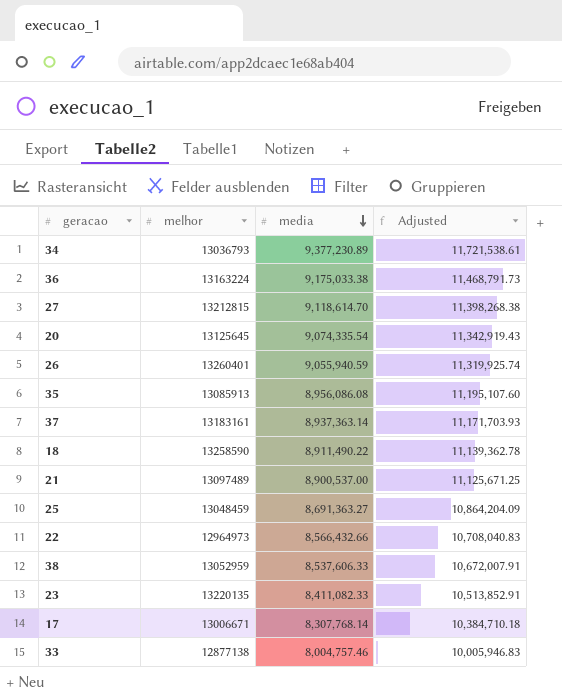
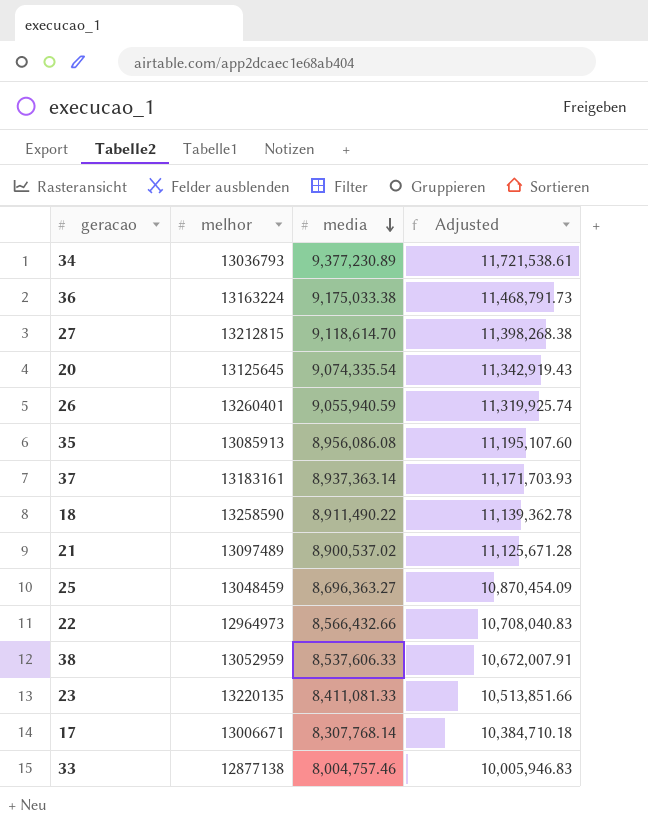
21 | media: 8,900,537.00 -> 8,900,537.02
21 | Adjusted: 11,125,671.25 -> 11,125,671.28
25 | media: 8,691,363.27 -> 8,696,363.27
25 | Adjusted: 10,864,204.09 -> 10,870,454.09
23 | media: 8,411,082.33 -> 8,411,081.33
23 | Adjusted: 10,513,852.91 -> 10,513,851.66

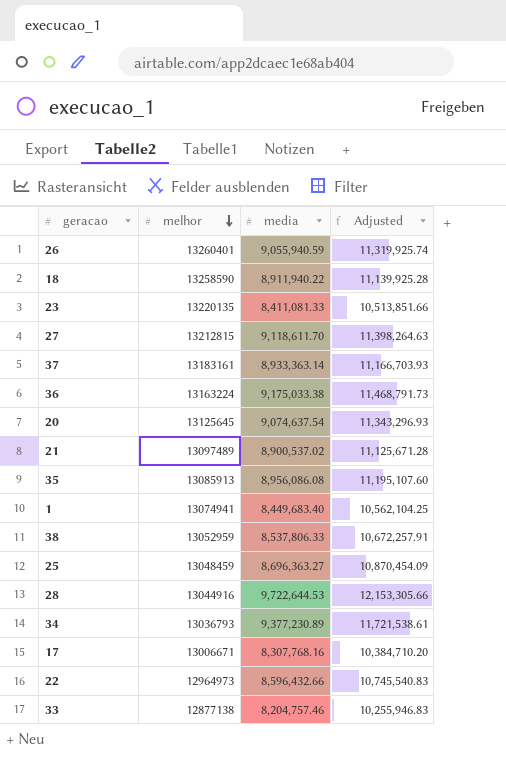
row order: media descending -> melhor descending
18 | media: 8,911,490.22 -> 8,911,940.22
18 | Adjusted: 11,139,362.78 -> 11,139,925.28
27 | media: 9,118,614.70 -> 9,118,611.70
27 | Adjusted: 11,398,268.38 -> 11,398,264.63
37 | media: 8,937,363.14 -> 8,933,363.14
37 | Adjusted: 11,171,703.93 -> 11,166,703.93
20 | media: 9,074,335.54 -> 9,074,637.54
20 | Adjusted: 11,342,919.43 -> 11,343,296.93
row 1: none -> 13074941 | 8,449,683.40 | 10,562,104.25
38 | media: 8,537,606.33 -> 8,537,806.33
38 | Adjusted: 10,672,007.91 -> 10,672,257.91
row 28: none -> 13044916 | 9,722,644.53 | 12,153,305.66
17 | media: 8,307,768.14 -> 8,307,768.16
17 | Adjusted: 10,384,710.18 -> 10,384,710.20
22 | media: 8,566,432.66 -> 8,596,432.66
22 | Adjusted: 10,708,040.83 -> 10,745,540.83
33 | media: 8,004,757.46 -> 8,204,757.46
33 | Adjusted: 10,005,946.83 -> 10,255,946.83

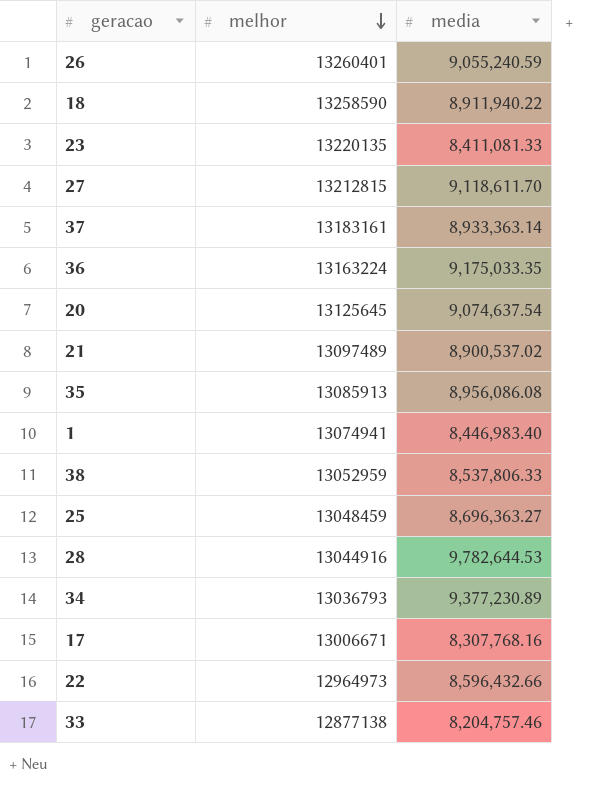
column Adjusted | formula: [media] * 1.25 -> none
26 | media: 9,055,940.59 -> 9,055,240.59
36 | media: 9,175,033.38 -> 9,175,033.35
1 | media: 8,449,683.40 -> 8,446,983.40
28 | media: 9,722,644.53 -> 9,782,644.53

